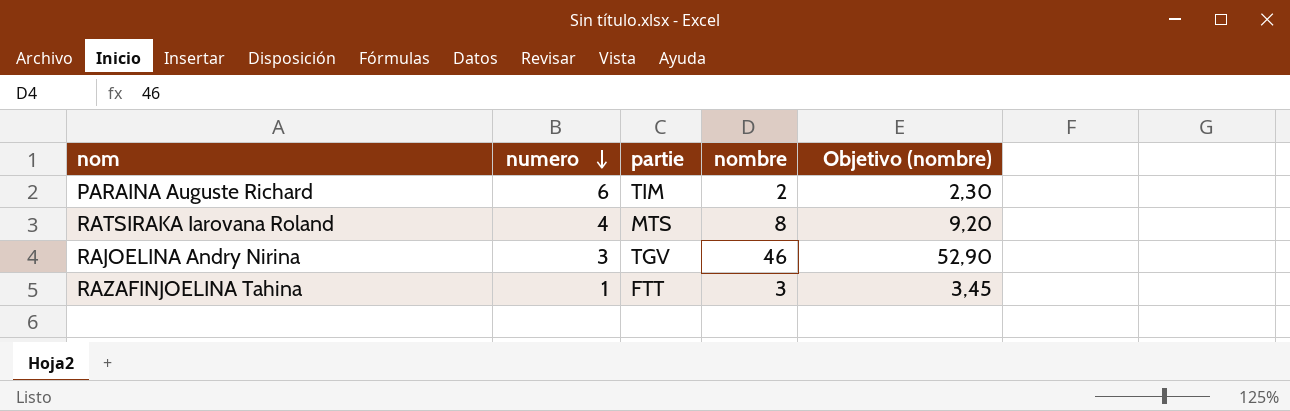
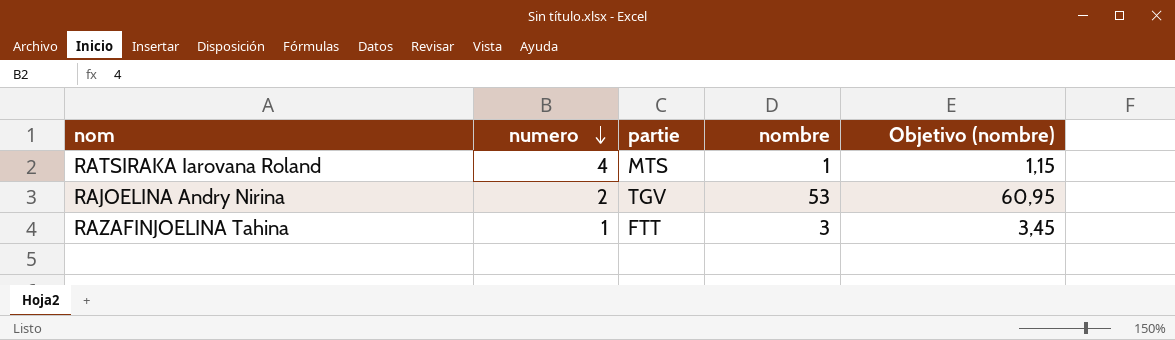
row PARAINA Auguste Richard: 6 | TIM | 2 | 2,30 -> none
RATSIRAKA Iarovana Roland | nombre: 8 -> 1
RATSIRAKA Iarovana Roland | Objetivo (nombre): 9,20 -> 1,15
RAJOELINA Andry Nirina | numero: 3 -> 2
RAJOELINA Andry Nirina | nombre: 46 -> 53
RAJOELINA Andry Nirina | Objetivo (nombre): 52,90 -> 60,95

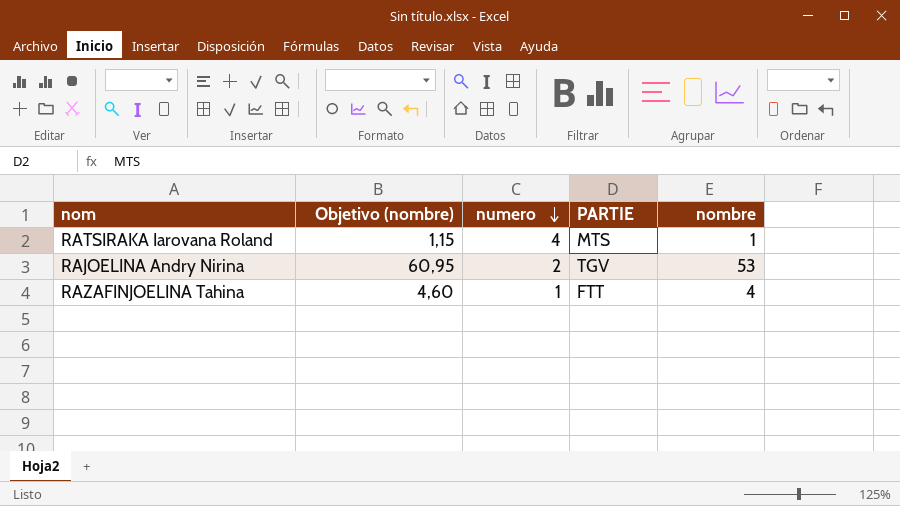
column Objetivo (nombre) | position: 5 -> 2
column name: partie -> PARTIE
RAZAFINJOELINA Tahina | Objetivo (nombre): 3,45 -> 4,60
RAZAFINJOELINA Tahina | nombre: 3 -> 4

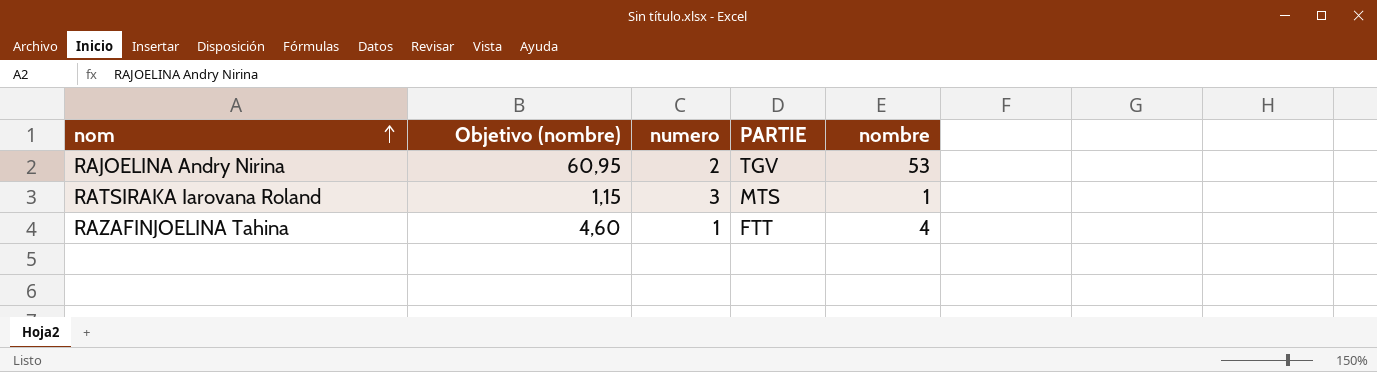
row order: numero descending -> nom ascending
RATSIRAKA Iarovana Roland | numero: 4 -> 3

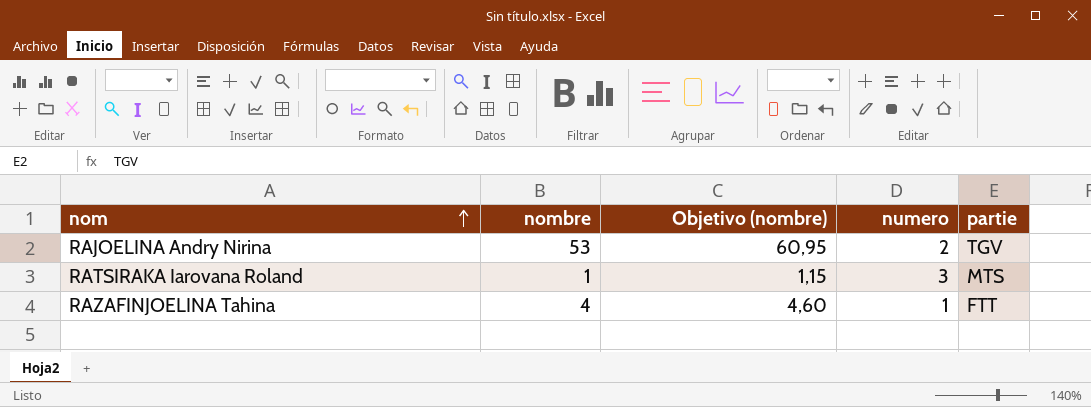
column nombre | position: 5 -> 2
column name: PARTIE -> partie

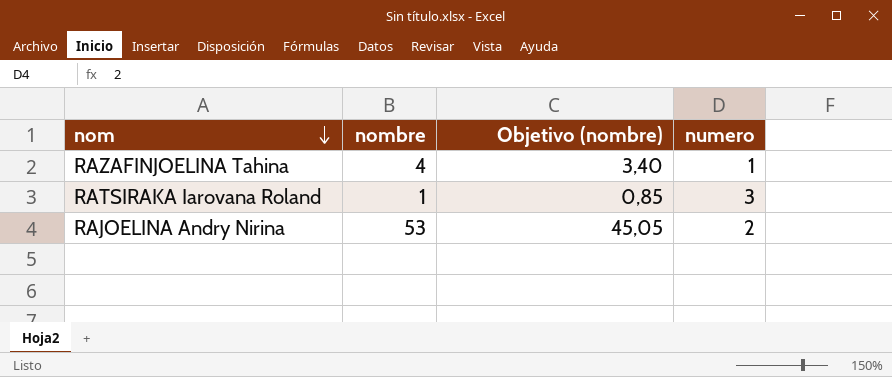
row order: nom ascending -> nom descending
column partie | position: 5 -> none
column Objetivo (nombre) | formula: [nombre] * 1,15 -> [nombre] * 0,85

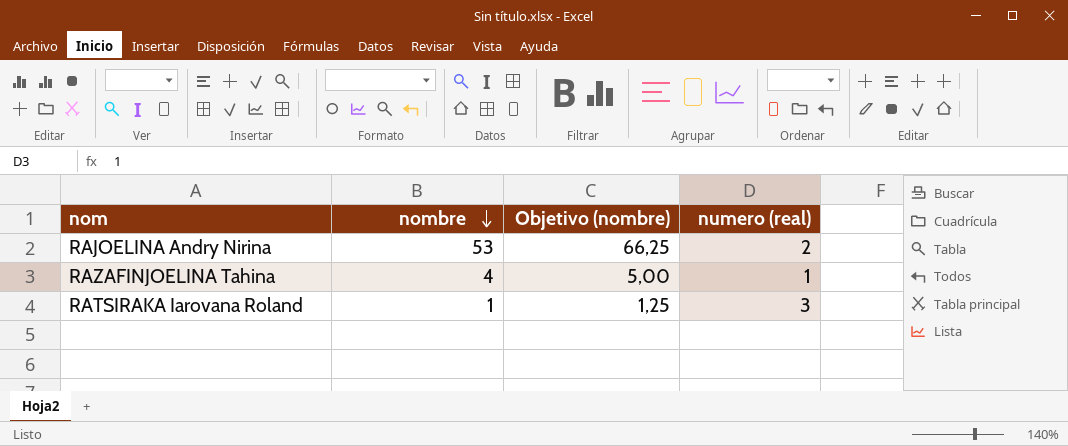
row order: nom descending -> nombre descending
column Objetivo (nombre) | formula: [nombre] * 0,85 -> [nombre] * 1,25
column name: numero -> numero (real)

